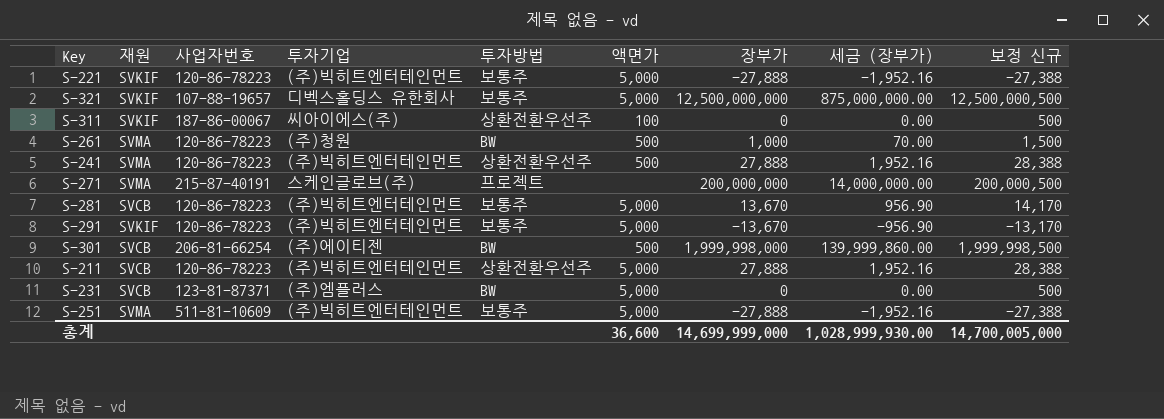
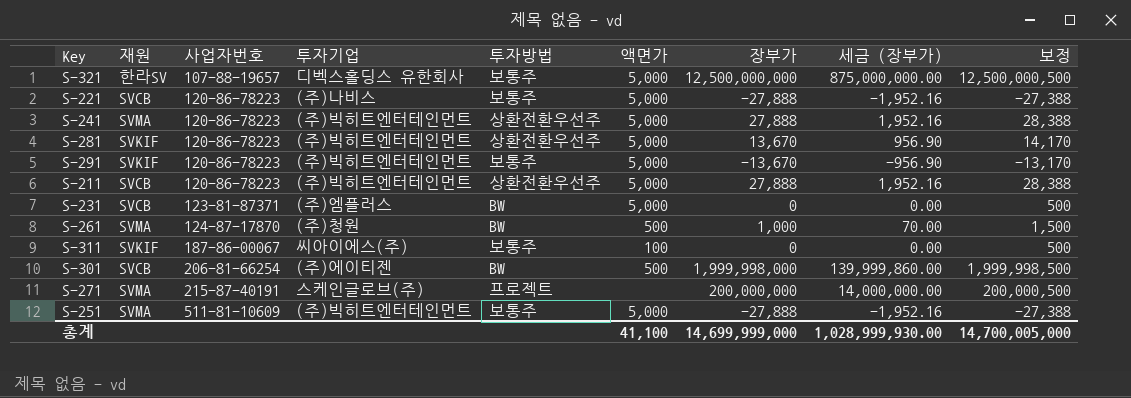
row order: none -> 사업자번호 ascending
column name: 보정 신규 -> 보정
S-321 | 재원: SVKIF -> 한라SV
S-221 | 재원: SVKIF -> SVCB
S-221 | 투자기업: (주)빅히트엔터테인먼트 -> (주)나비스
S-241 | 액면가: 500 -> 5,000
S-281 | 재원: SVCB -> SVKIF
S-281 | 투자방법: 보통주 -> 상환전환우선주
S-261 | 사업자번호: 120-86-78223 -> 124-87-17870
S-311 | 투자방법: 상환전환우선주 -> 보통주
총계 | 액면가: 36,600 -> 41,100

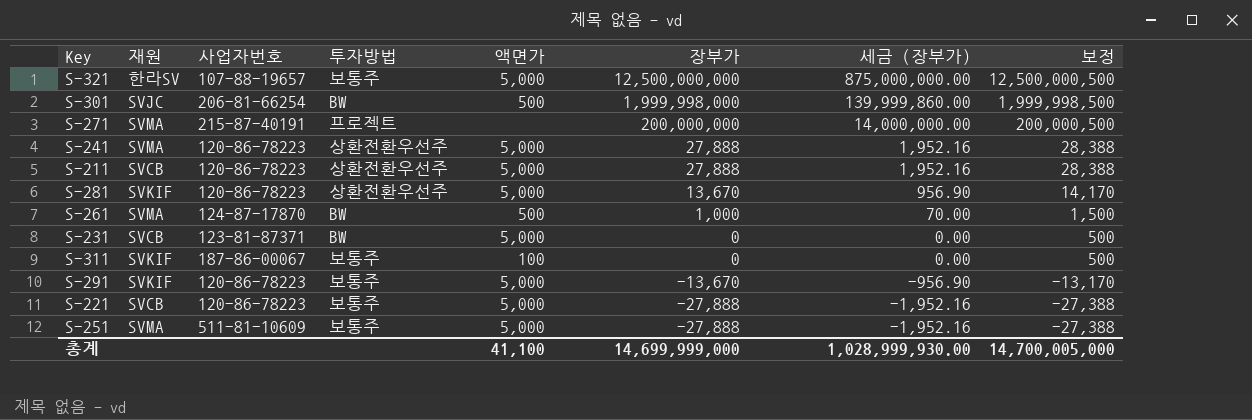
row order: 사업자번호 ascending -> 장부가 descending
column 투자기업 | position: 4 -> none
S-301 | 재원: SVCB -> SVJC

